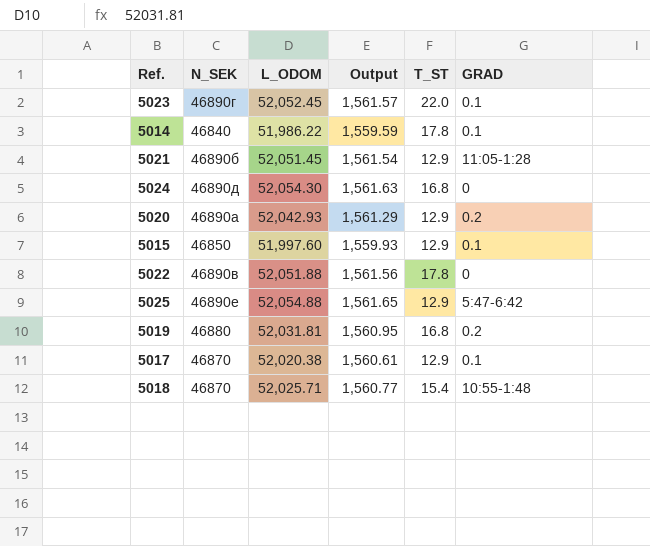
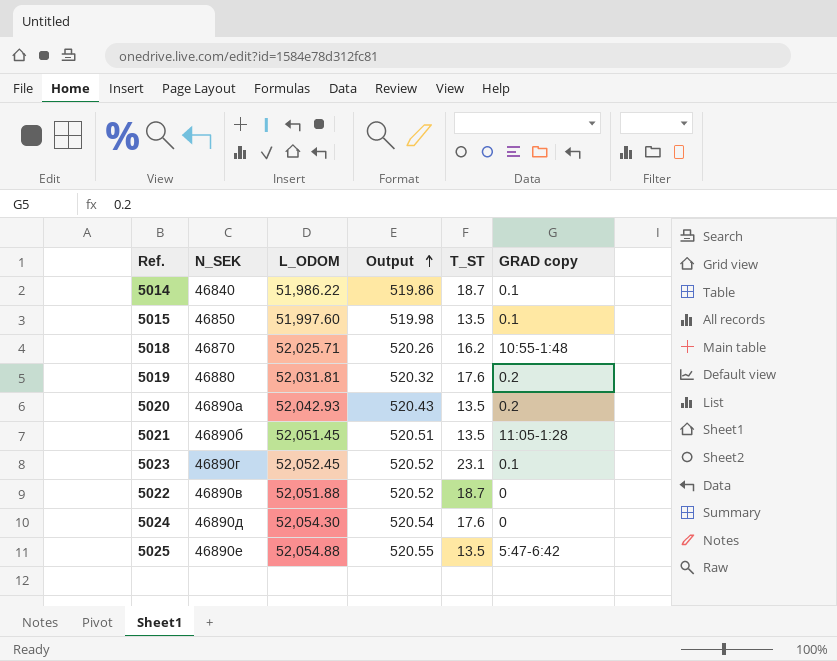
row order: none -> Output ascending
column Output | formula: [L_ODOM] * 0.03 -> [L_ODOM] * 0.01
column name: GRAD -> GRAD copy
row 5017: 46870 | 52,020.38 | 1,560.61 | 12.9 | 0.1 -> none
5014 | T_ST: 17.8 -> 18.7
5015 | T_ST: 12.9 -> 13.5
5018 | T_ST: 15.4 -> 16.2
5019 | T_ST: 16.8 -> 17.6
5020 | T_ST: 12.9 -> 13.5
5021 | T_ST: 12.9 -> 13.5
5023 | T_ST: 22.0 -> 23.1
5022 | T_ST: 17.8 -> 18.7
5024 | T_ST: 16.8 -> 17.6
5025 | T_ST: 12.9 -> 13.5

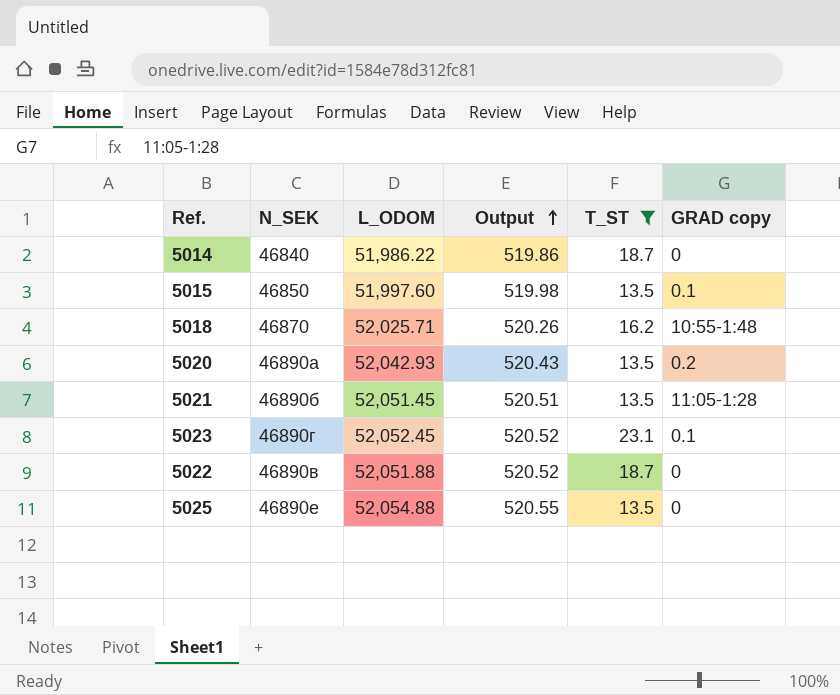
filter: none -> T_ST != 17.6
5014 | GRAD copy: 0.1 -> 0
5025 | GRAD copy: 5:47-6:42 -> 0

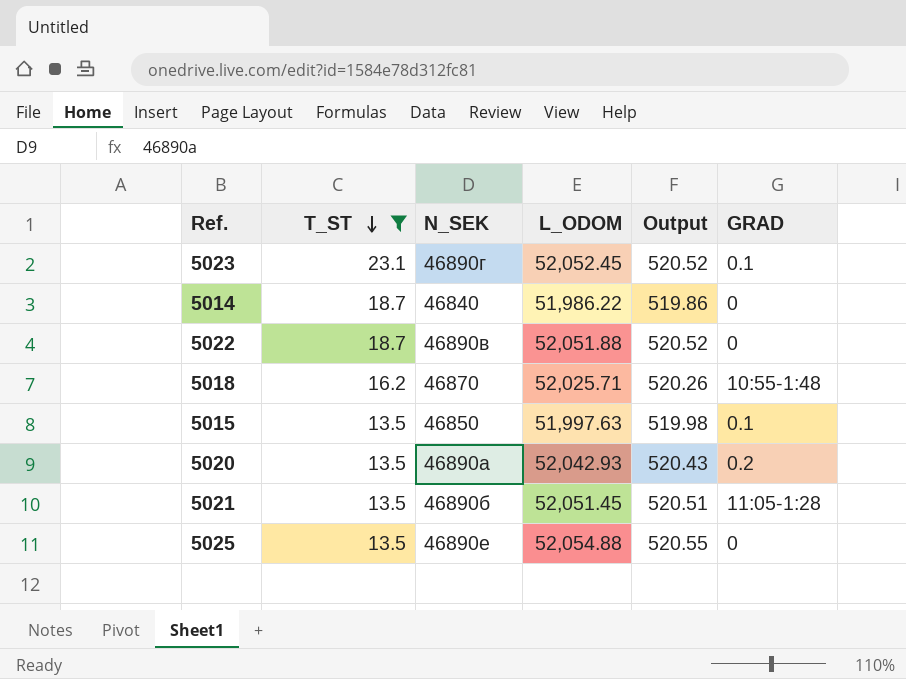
row order: Output ascending -> T_ST descending
column T_ST | position: 5 -> 2
column name: GRAD copy -> GRAD
5015 | L_ODOM: 51,997.60 -> 51,997.63

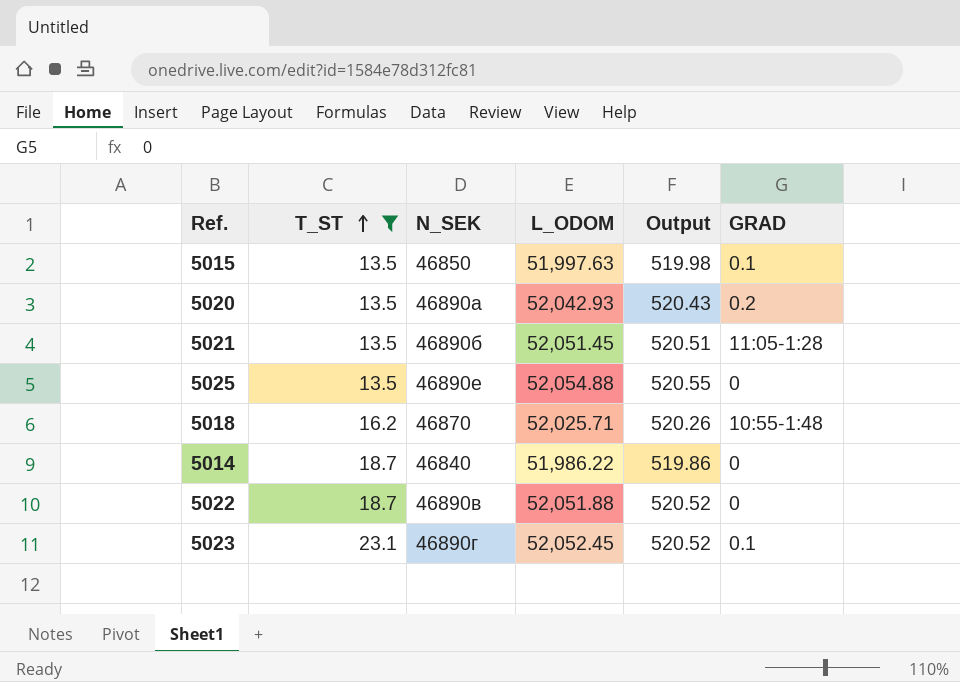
row order: T_ST descending -> T_ST ascending

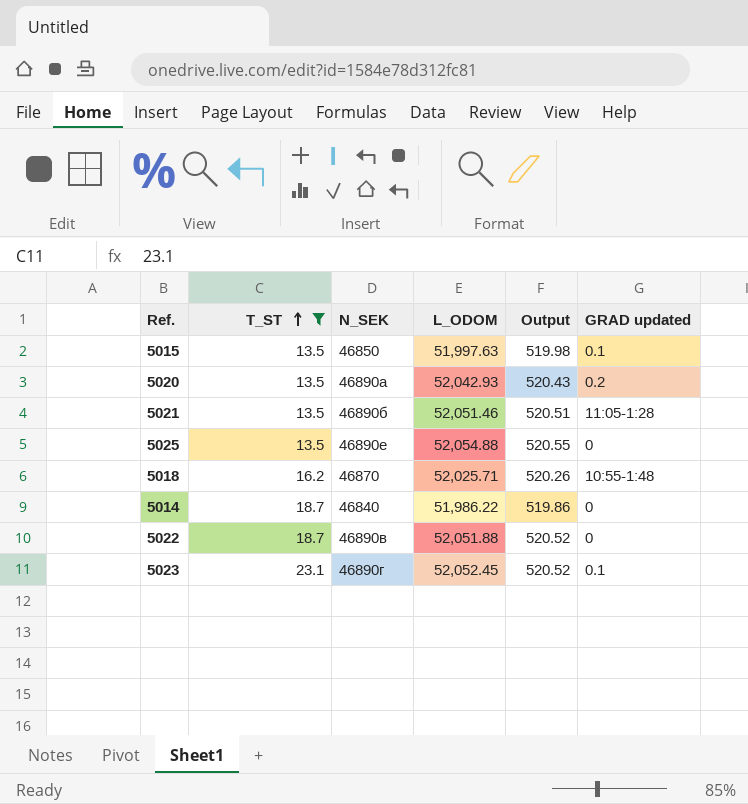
column name: GRAD -> GRAD updated
5021 | L_ODOM: 52,051.45 -> 52,051.46

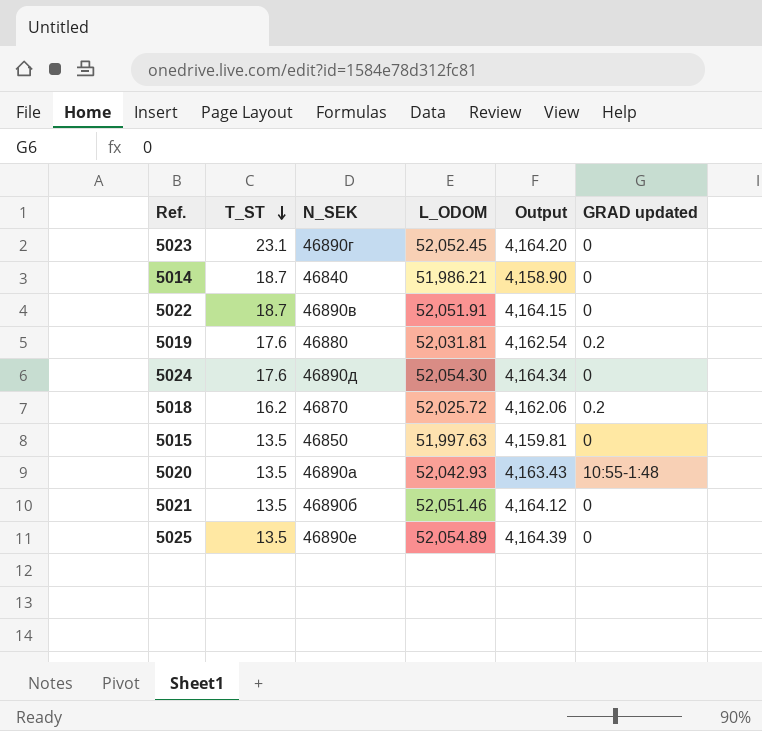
filter: T_ST != 17.6 -> none
row order: T_ST ascending -> T_ST descending
column Output | formula: [L_ODOM] * 0.01 -> [L_ODOM] * 0.08
5023 | GRAD updated: 0.1 -> 0
5014 | L_ODOM: 51,986.22 -> 51,986.21
5022 | L_ODOM: 52,051.88 -> 52,051.91
5018 | L_ODOM: 52,025.71 -> 52,025.72
5018 | GRAD updated: 10:55-1:48 -> 0.2
5015 | GRAD updated: 0.1 -> 0
5020 | GRAD updated: 0.2 -> 10:55-1:48
5021 | GRAD updated: 11:05-1:28 -> 0
5025 | L_ODOM: 52,054.88 -> 52,054.89

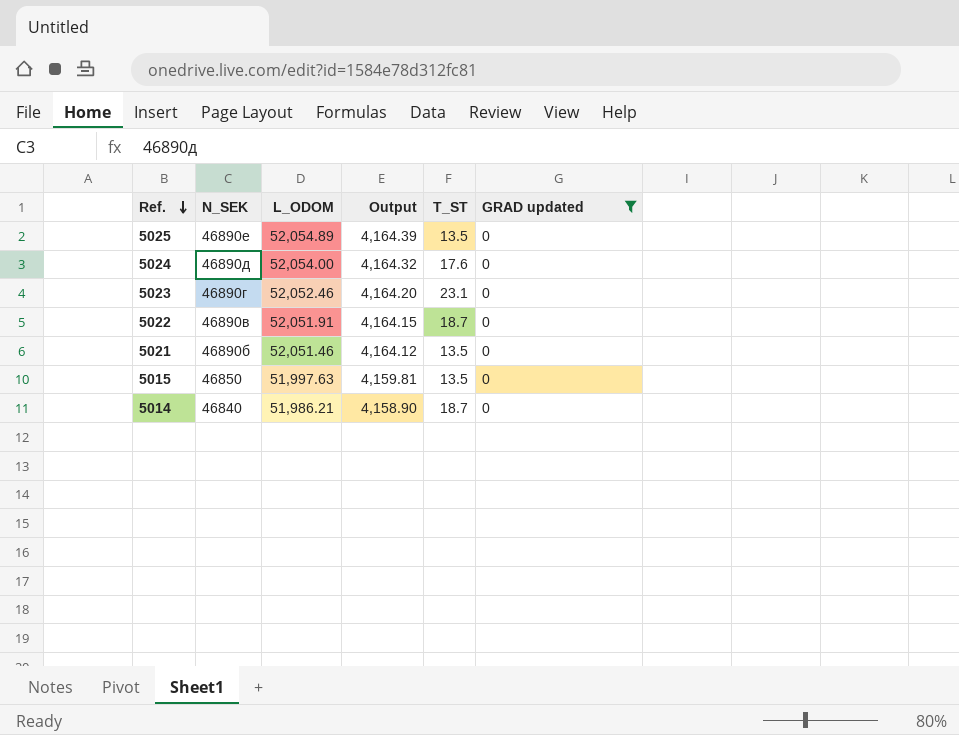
filter: none -> GRAD updated = 0
row order: T_ST descending -> Ref. descending
column T_ST | position: 2 -> 5
5024 | L_ODOM: 52,054.30 -> 52,054.00
5024 | Output: 4,164.34 -> 4,164.32
5023 | L_ODOM: 52,052.45 -> 52,052.46

